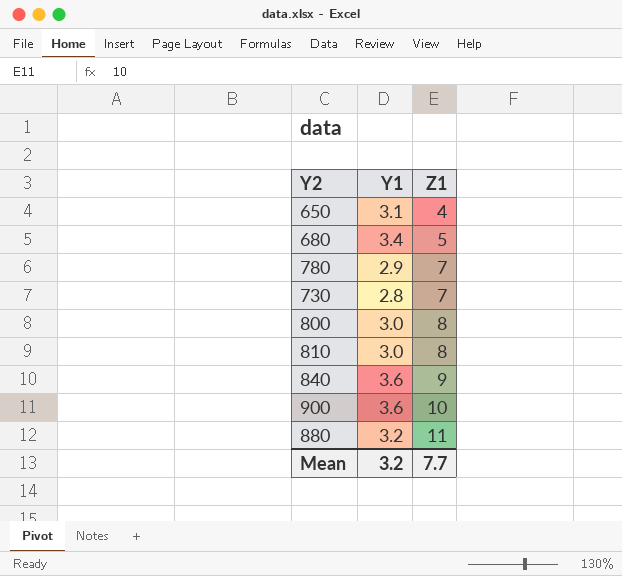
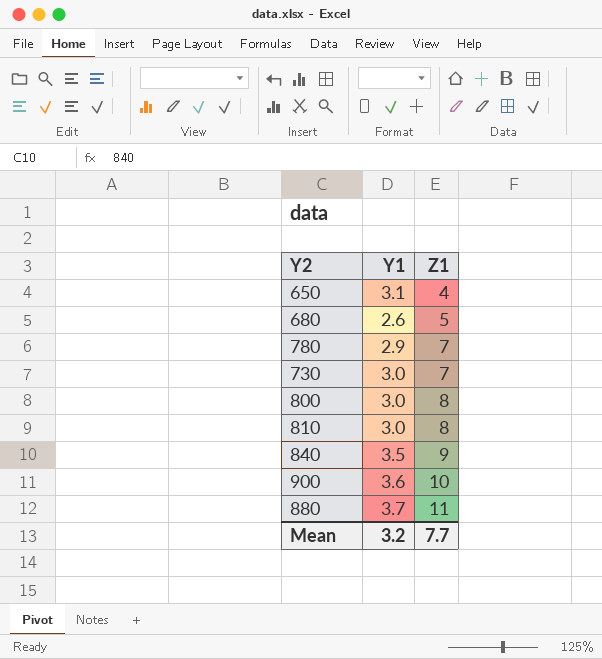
680 | Y1: 3.4 -> 2.6
730 | Y1: 2.8 -> 3.0
840 | Y1: 3.6 -> 3.5
880 | Y1: 3.2 -> 3.7

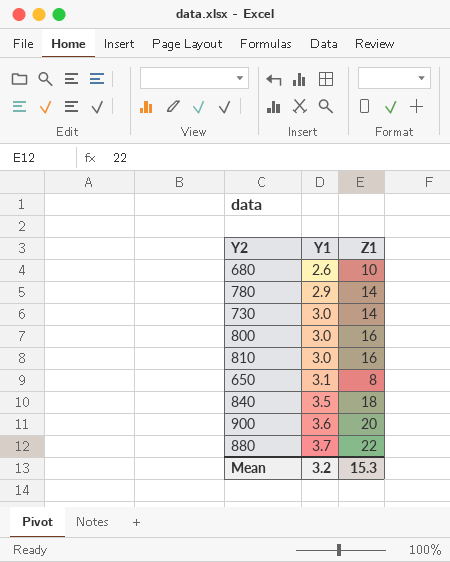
row order: Z1 ascending -> Y1 ascending
680 | Z1: 5 -> 10
780 | Z1: 7 -> 14
730 | Z1: 7 -> 14
800 | Z1: 8 -> 16
810 | Z1: 8 -> 16
650 | Z1: 4 -> 8
840 | Z1: 9 -> 18
900 | Z1: 10 -> 20
880 | Z1: 11 -> 22
Mean | Z1: 7.7 -> 15.3

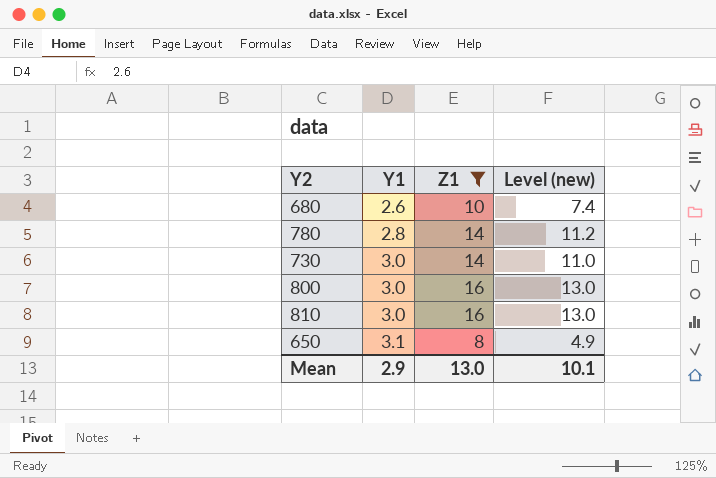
filter: none -> Z1 <= 16
column Level (new) | formula: none -> [Z1] - [Y1]
780 | Y1: 2.9 -> 2.8
Mean | Y1: 3.2 -> 2.9
Mean | Z1: 15.3 -> 13.0

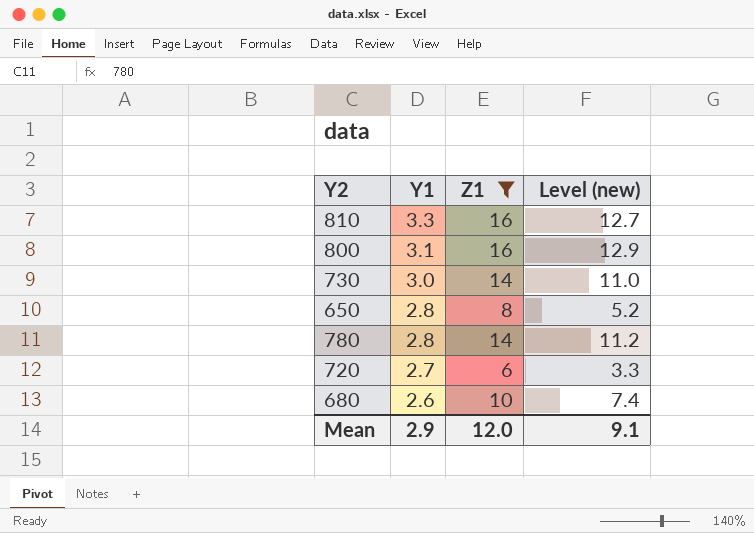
row order: Y1 ascending -> Y1 descending
810 | Y1: 3.0 -> 3.3
810 | Level (new): 13.0 -> 12.7
800 | Y1: 3.0 -> 3.1
800 | Level (new): 13.0 -> 12.9
650 | Y1: 3.1 -> 2.8
650 | Level (new): 4.9 -> 5.2
row 720: none -> 2.7 | 6 | 3.3
Mean | Z1: 13.0 -> 12.0
Mean | Level (new): 10.1 -> 9.1

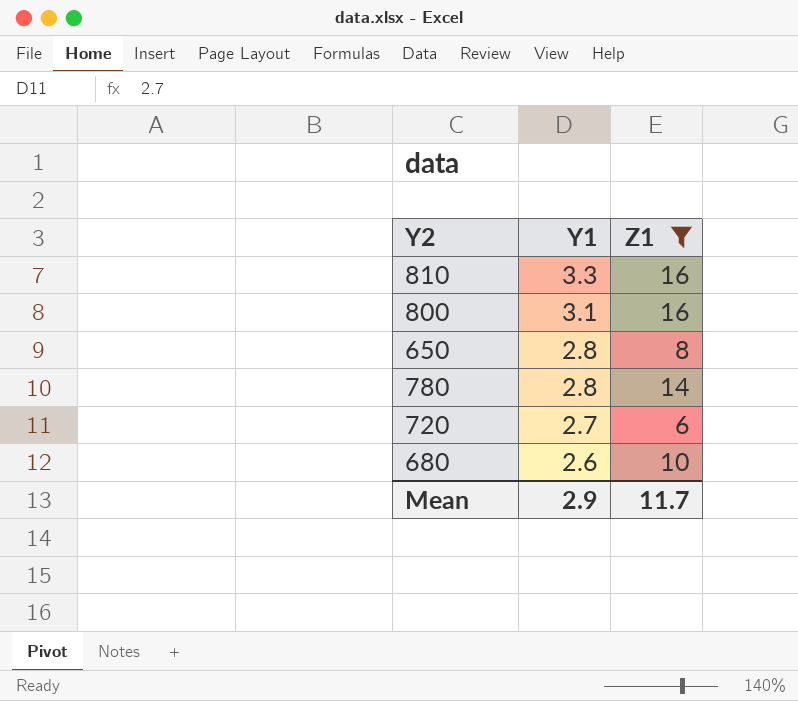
column Level (new) | formula: [Z1] - [Y1] -> none
row 730: 3.0 | 14 | 11.0 -> none
Mean | Z1: 12.0 -> 11.7

